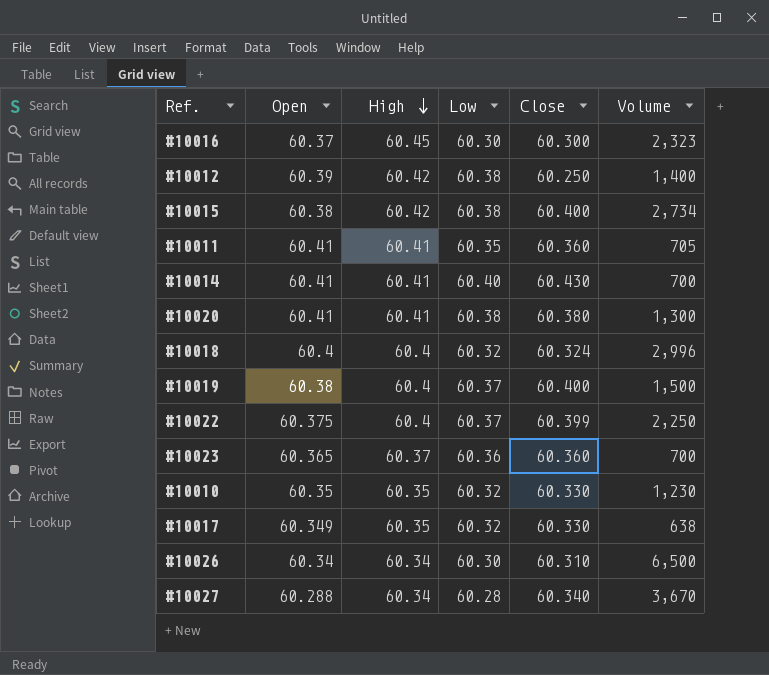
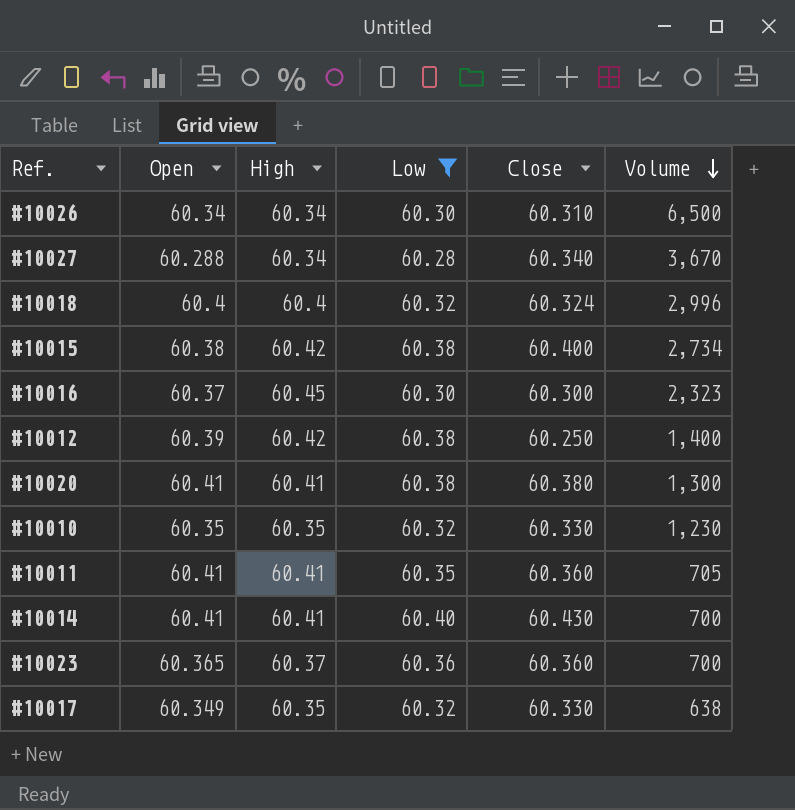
filter: none -> Low != 60.37
row order: High descending -> Volume descending

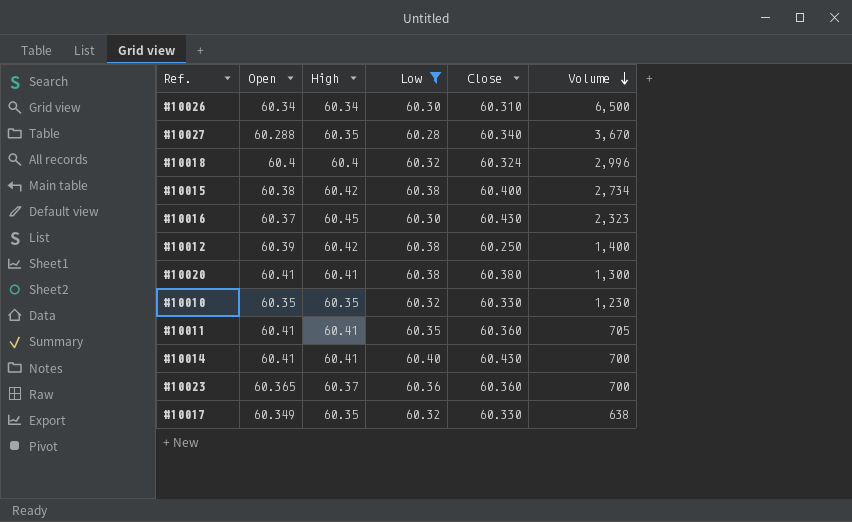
#10027 | High: 60.34 -> 60.35
#10016 | Close: 60.300 -> 60.430

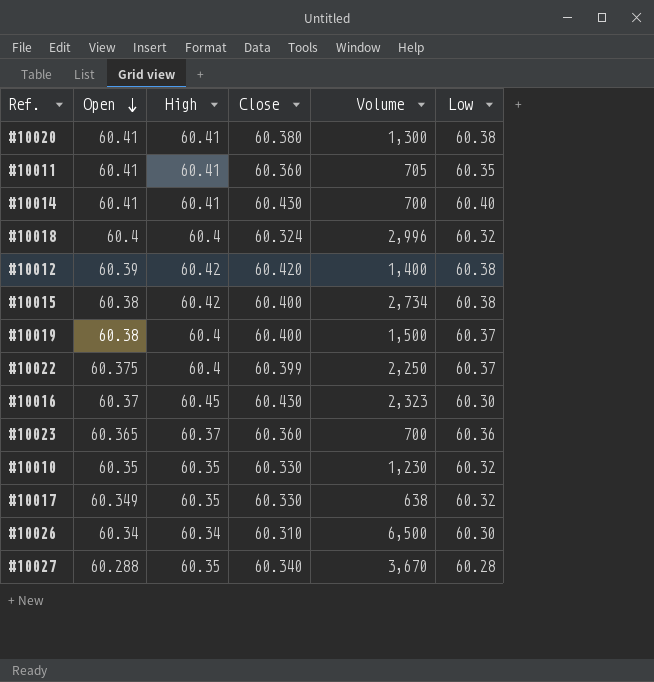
filter: Low != 60.37 -> none
row order: Volume descending -> Open descending
column Low | position: 4 -> 6
#10012 | Close: 60.250 -> 60.420

